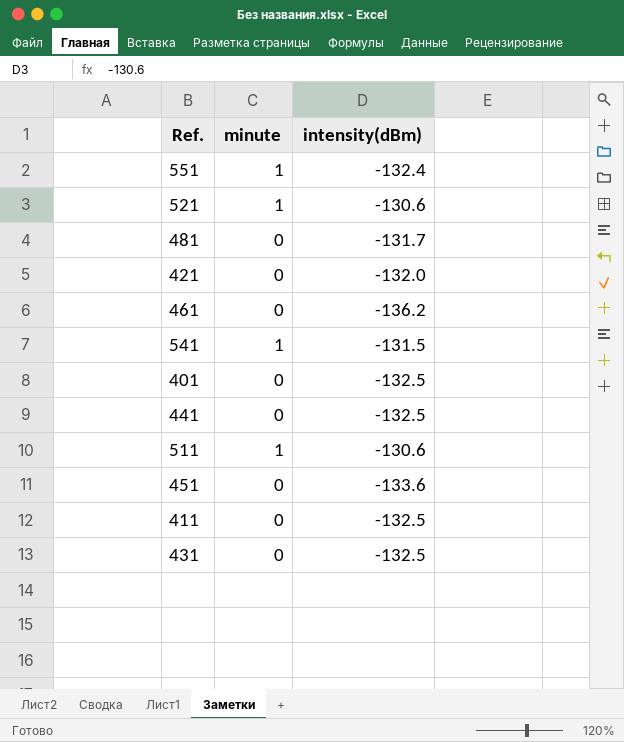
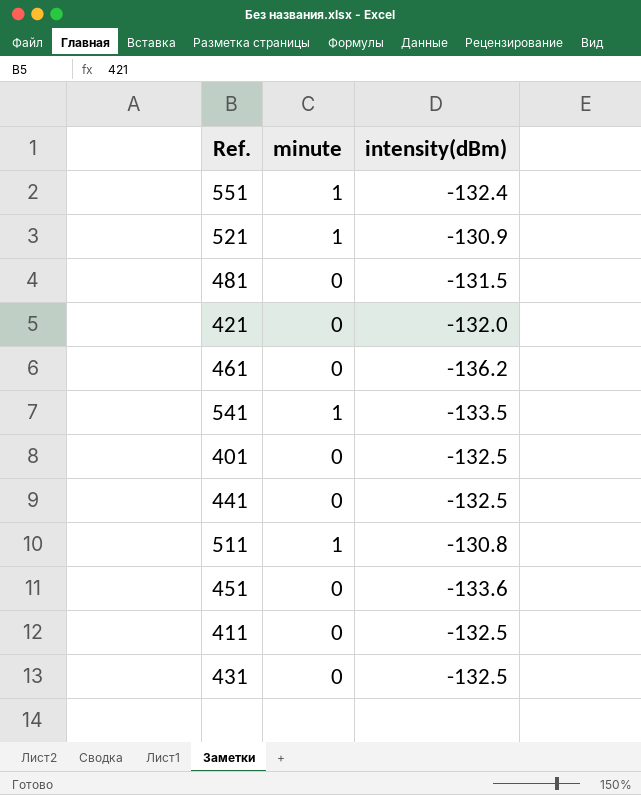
521 | intensity(dBm): -130.6 -> -130.9
481 | intensity(dBm): -131.7 -> -131.5
541 | intensity(dBm): -131.5 -> -133.5
511 | intensity(dBm): -130.6 -> -130.8

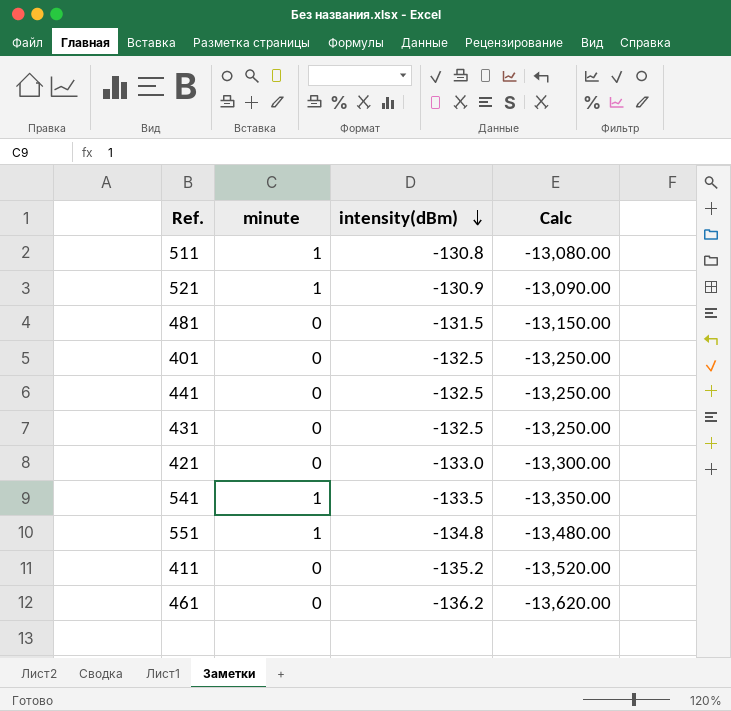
row order: none -> intensity(dBm) descending
column Calc | formula: none -> [intensity(dBm)] * 100
row 451: 0 | -133.6 -> none
421 | intensity(dBm): -132.0 -> -133.0
551 | intensity(dBm): -132.4 -> -134.8
411 | intensity(dBm): -132.5 -> -135.2

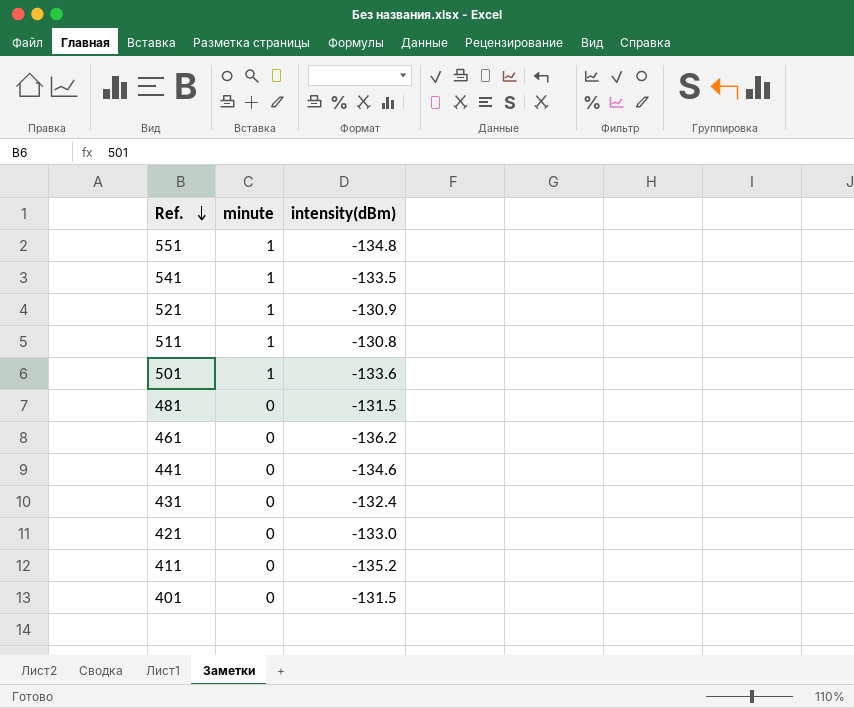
row order: intensity(dBm) descending -> Ref. descending
column Calc | formula: [intensity(dBm)] * 100 -> none
row 501: none -> 1 | -133.6
441 | intensity(dBm): -132.5 -> -134.6
431 | intensity(dBm): -132.5 -> -132.4
401 | intensity(dBm): -132.5 -> -131.5

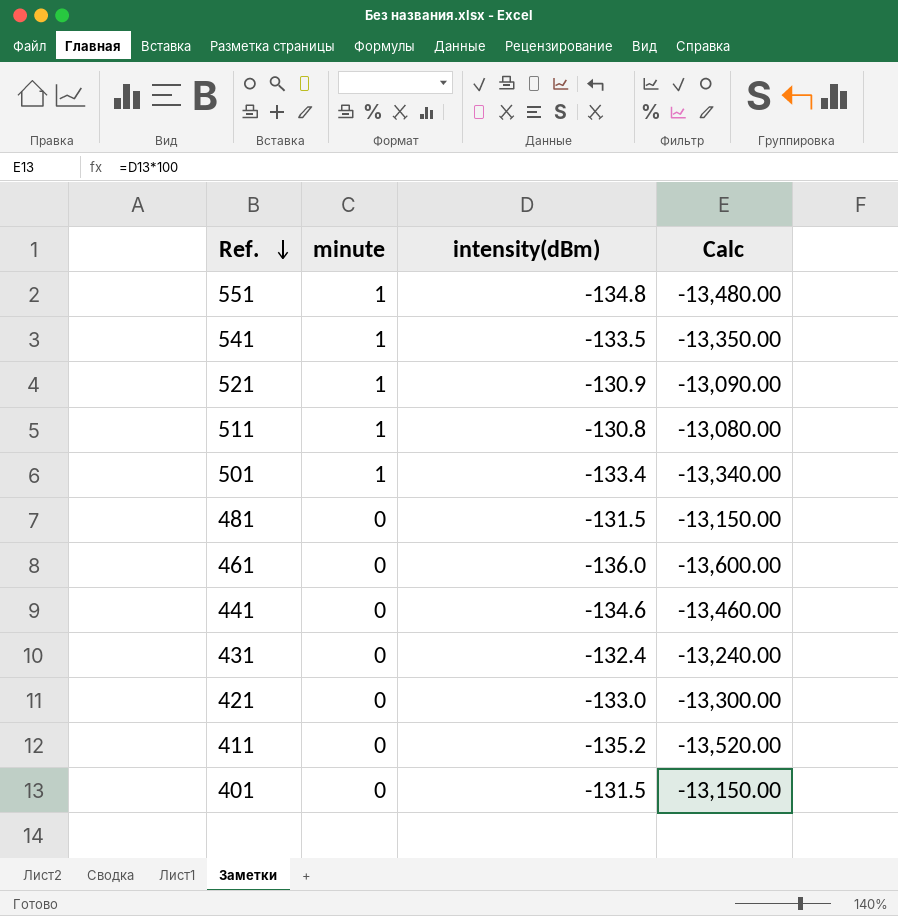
column Calc | formula: none -> [intensity(dBm)] * 100
501 | intensity(dBm): -133.6 -> -133.4
461 | intensity(dBm): -136.2 -> -136.0

